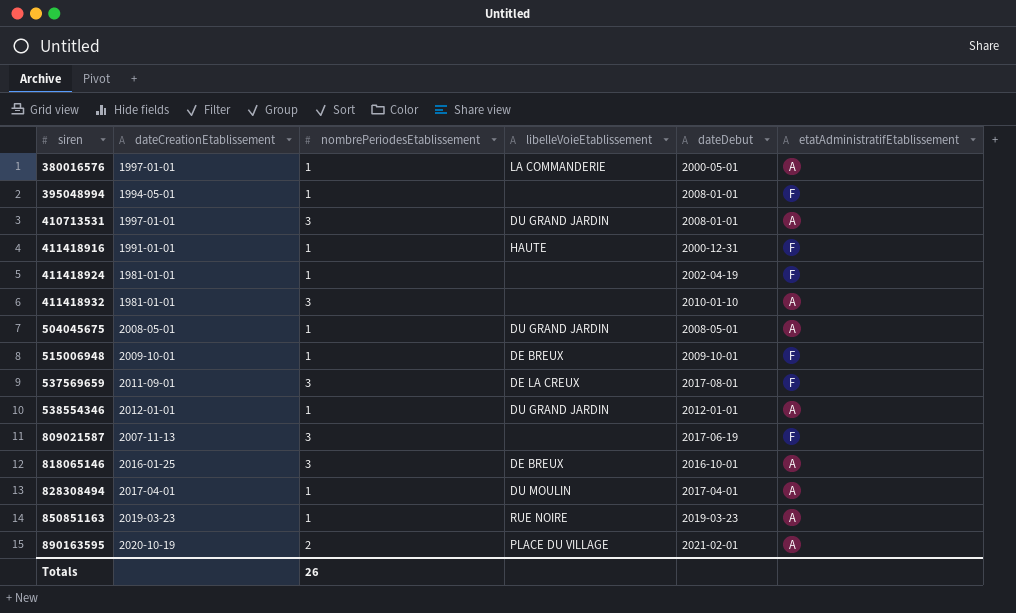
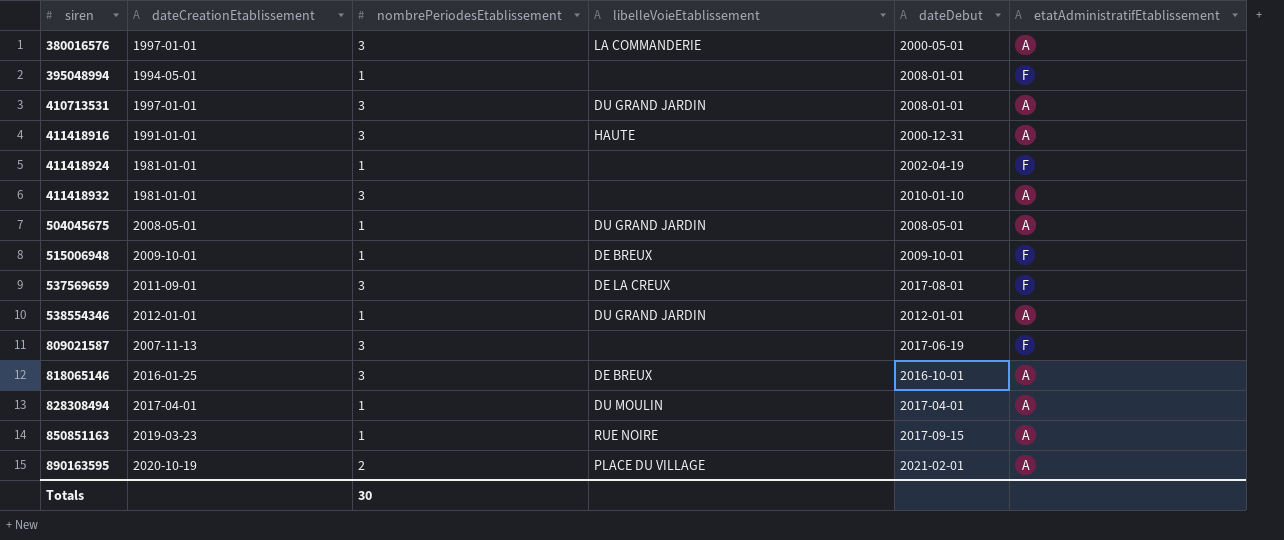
380016576 | nombrePeriodesEtablissement: 1 -> 3
411418916 | nombrePeriodesEtablissement: 1 -> 3
411418916 | etatAdministratifEtablissement: F -> A
850851163 | dateDebut: 2019-03-23 -> 2017-09-15
Totals | nombrePeriodesEtablissement: 26 -> 30

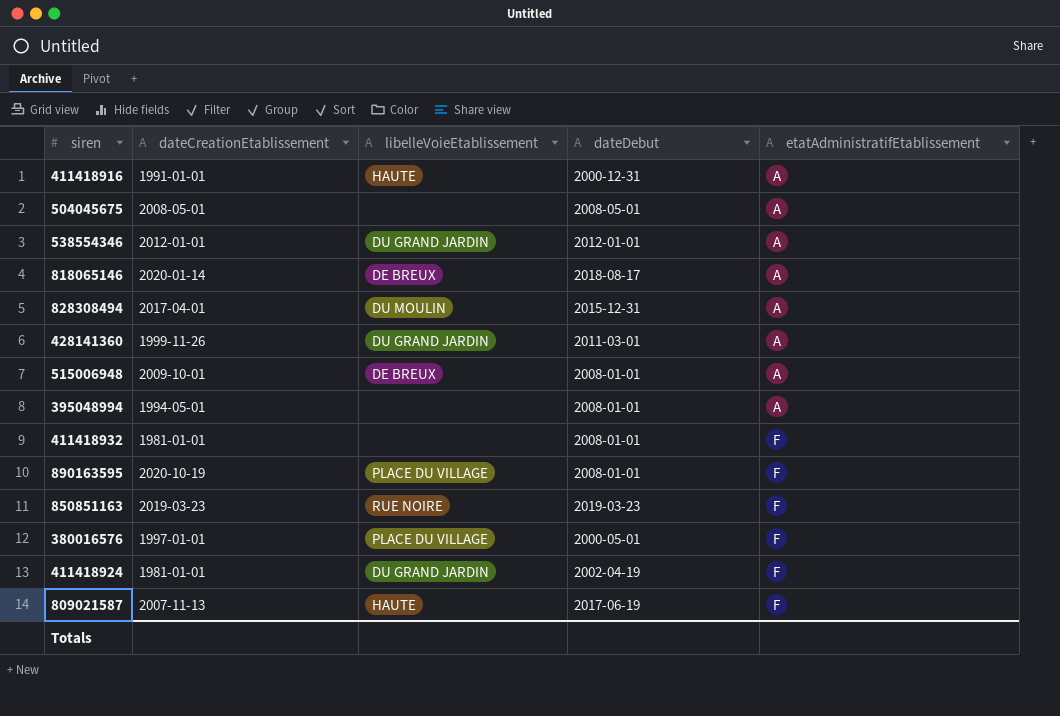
row order: siren ascending -> etatAdministratifEtablissement ascending
column nombrePeriodesEtablissement | position: 3 -> none
row 410713531: 1997-01-01 | 3 | DU GRAND JARDIN | 2008-01-01 | A -> none
row 537569659: 2011-09-01 | 3 | DE LA CREUX | 2017-08-01 | F -> none
504045675 | libelleVoieEtablissement: DU GRAND JARDIN -> none
818065146 | dateCreationEtablissement: 2016-01-25 -> 2020-01-14
818065146 | dateDebut: 2016-10-01 -> 2018-08-17
828308494 | dateDebut: 2017-04-01 -> 2015-12-31
row 428141360: none -> 1999-11-26 | DU GRAND JARDIN | 2011-03-01 | A
515006948 | dateDebut: 2009-10-01 -> 2008-01-01
515006948 | etatAdministratifEtablissement: F -> A
395048994 | etatAdministratifEtablissement: F -> A
411418932 | dateDebut: 2010-01-10 -> 2008-01-01
411418932 | etatAdministratifEtablissement: A -> F
890163595 | dateDebut: 2021-02-01 -> 2008-01-01
890163595 | etatAdministratifEtablissement: A -> F
850851163 | dateDebut: 2017-09-15 -> 2019-03-23
850851163 | etatAdministratifEtablissement: A -> F
380016576 | libelleVoieEtablissement: LA COMMANDERIE -> PLACE DU VILLAGE
380016576 | etatAdministratifEtablissement: A -> F
411418924 | libelleVoieEtablissement: none -> DU GRAND JARDIN
809021587 | libelleVoieEtablissement: none -> HAUTE

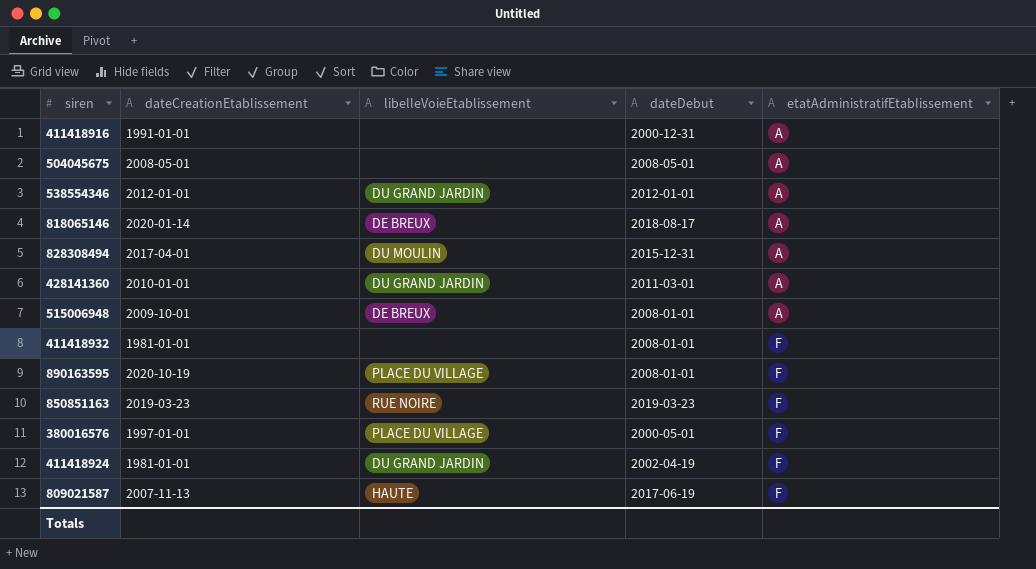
row 395048994: 1994-05-01 | none | 2008-01-01 | A -> none
411418916 | libelleVoieEtablissement: HAUTE -> none
428141360 | dateCreationEtablissement: 1999-11-26 -> 2010-01-01

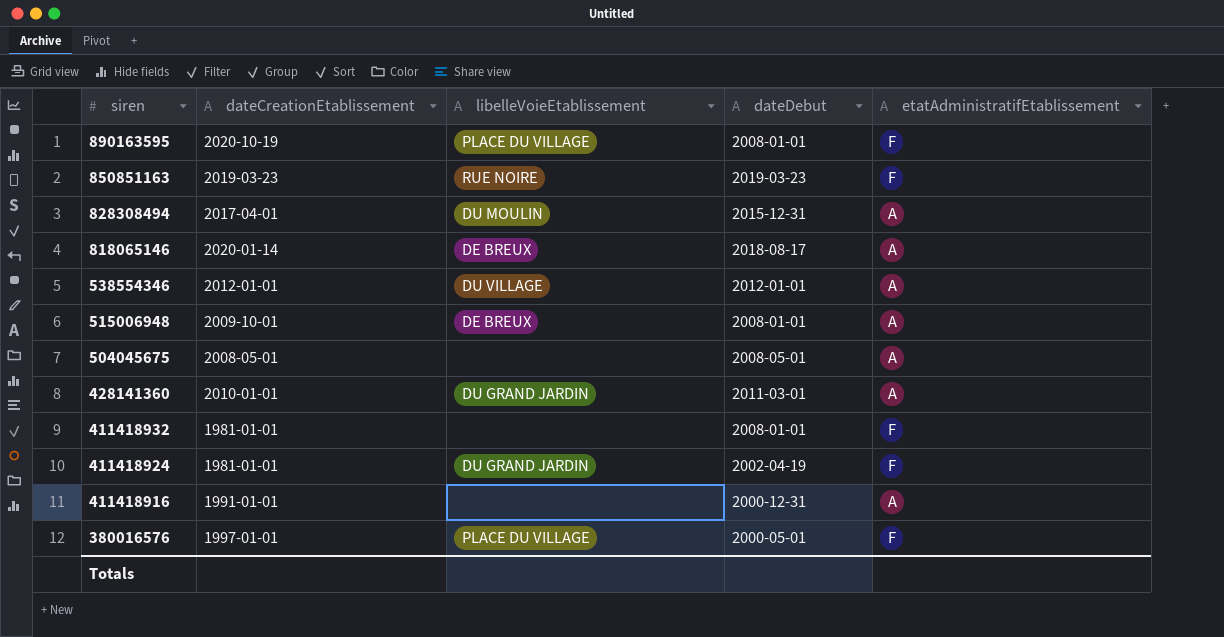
row order: etatAdministratifEtablissement ascending -> siren descending
row 809021587: 2007-11-13 | HAUTE | 2017-06-19 | F -> none
538554346 | libelleVoieEtablissement: DU GRAND JARDIN -> DU VILLAGE

